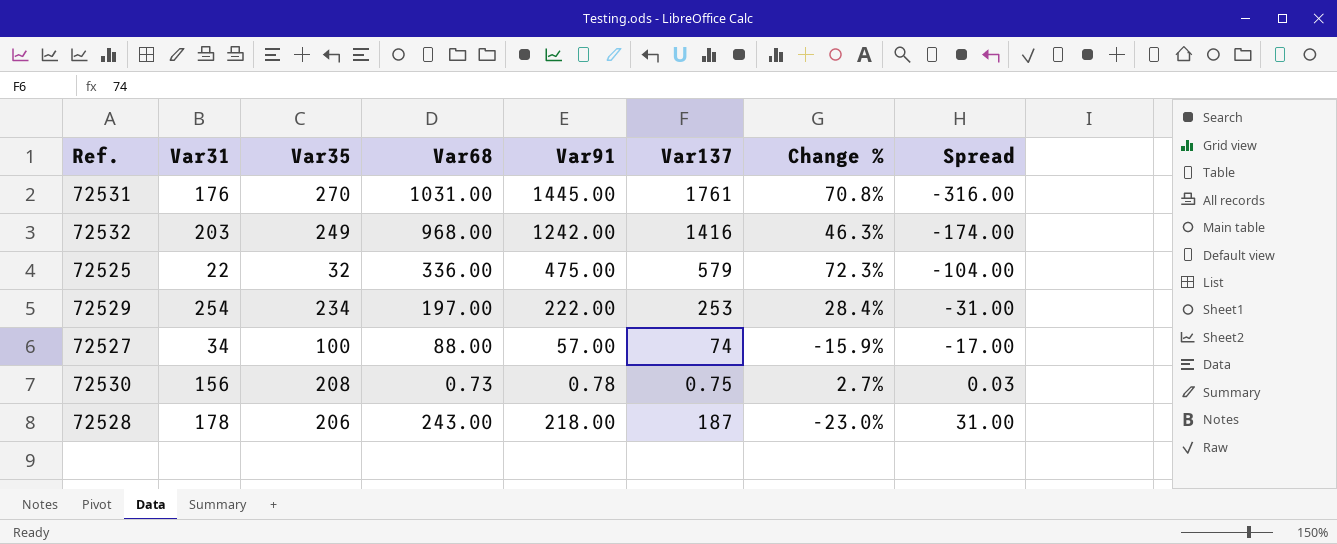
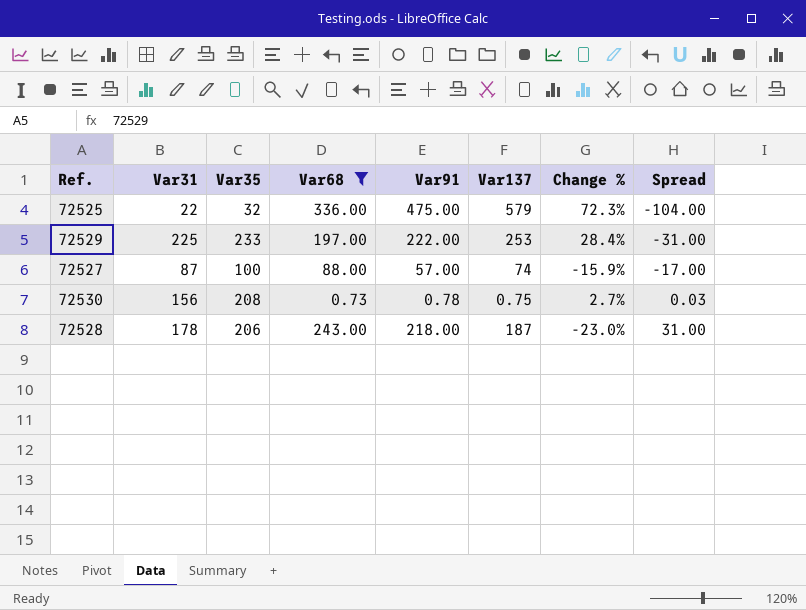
filter: none -> Var68 <= 336.00
72529 | Var31: 254 -> 225
72529 | Var35: 234 -> 233
72527 | Var31: 34 -> 87

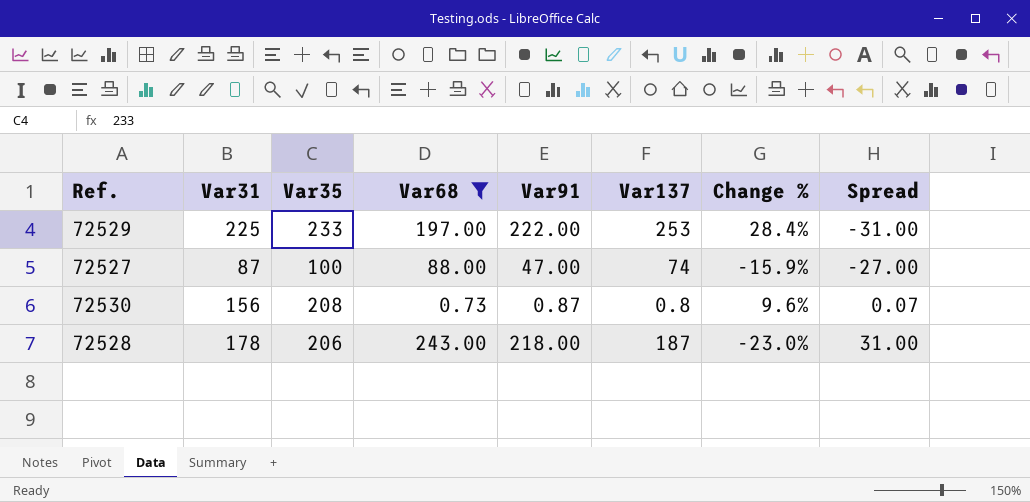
row 72525: 22 | 32 | 336.00 | 475.00 | 579 | 72.3% | -104.00 -> none
72527 | Var91: 57.00 -> 47.00
72527 | Spread: -17.00 -> -27.00
72530 | Var91: 0.78 -> 0.87
72530 | Var137: 0.75 -> 0.8
72530 | Change %: 2.7% -> 9.6%
72530 | Spread: 0.03 -> 0.07

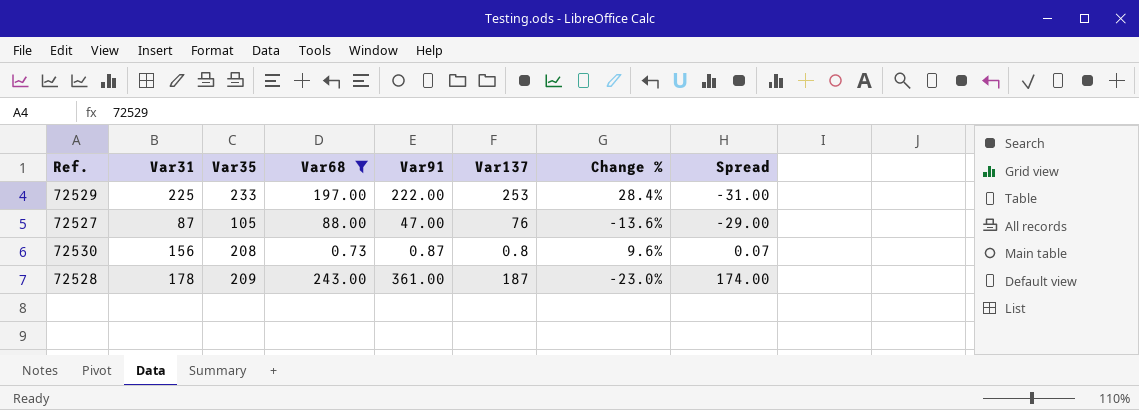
72527 | Var35: 100 -> 105
72527 | Var137: 74 -> 76
72527 | Change %: -15.9% -> -13.6%
72527 | Spread: -27.00 -> -29.00
72528 | Var35: 206 -> 209
72528 | Var91: 218.00 -> 361.00
72528 | Spread: 31.00 -> 174.00

